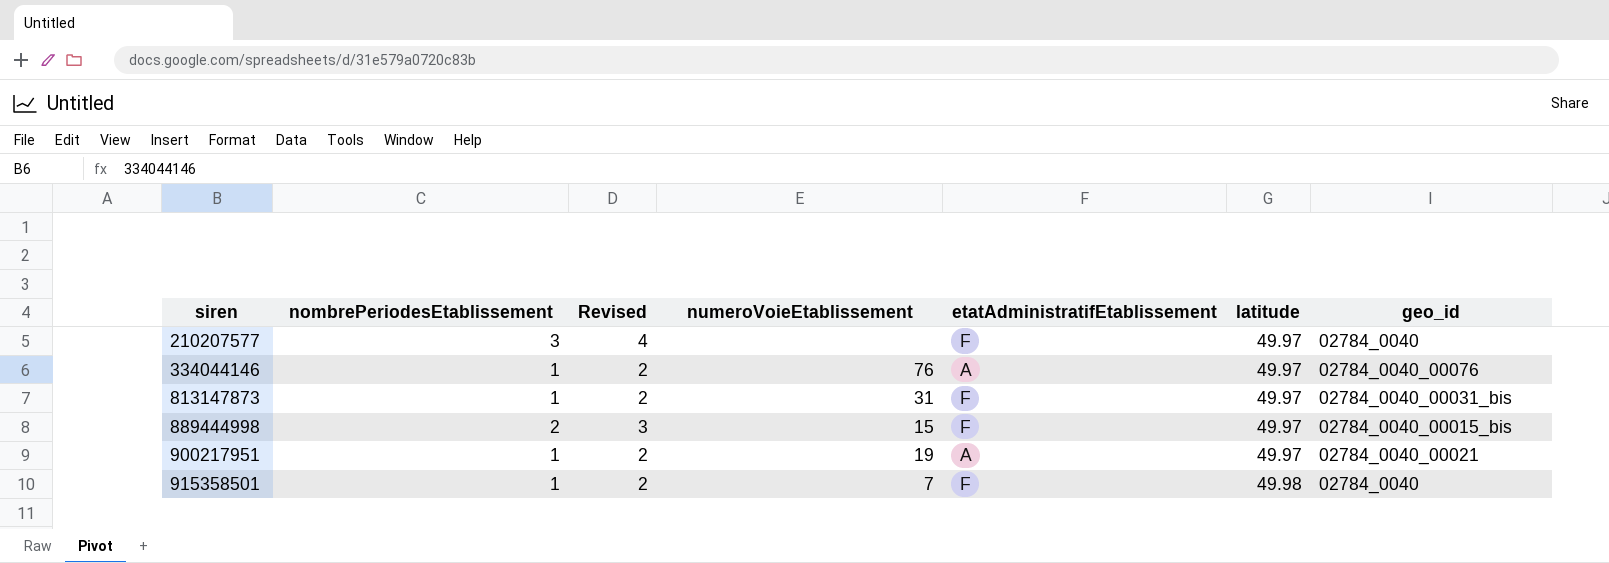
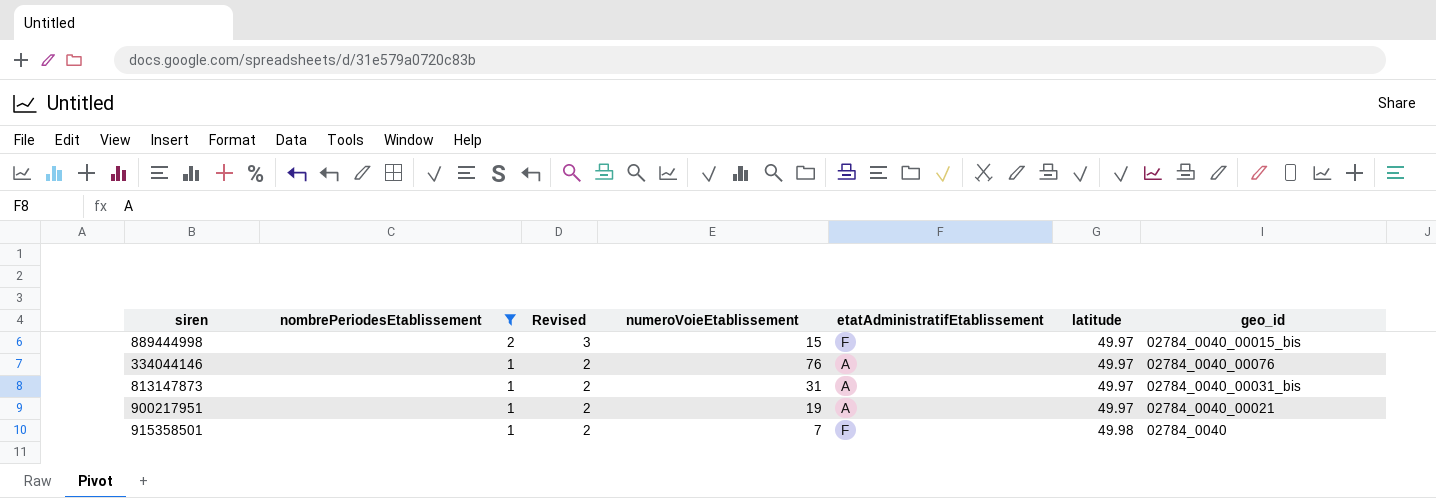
filter: none -> nombrePeriodesEtablissement != 3
row order: siren ascending -> nombrePeriodesEtablissement descending
813147873 | etatAdministratifEtablissement: F -> A

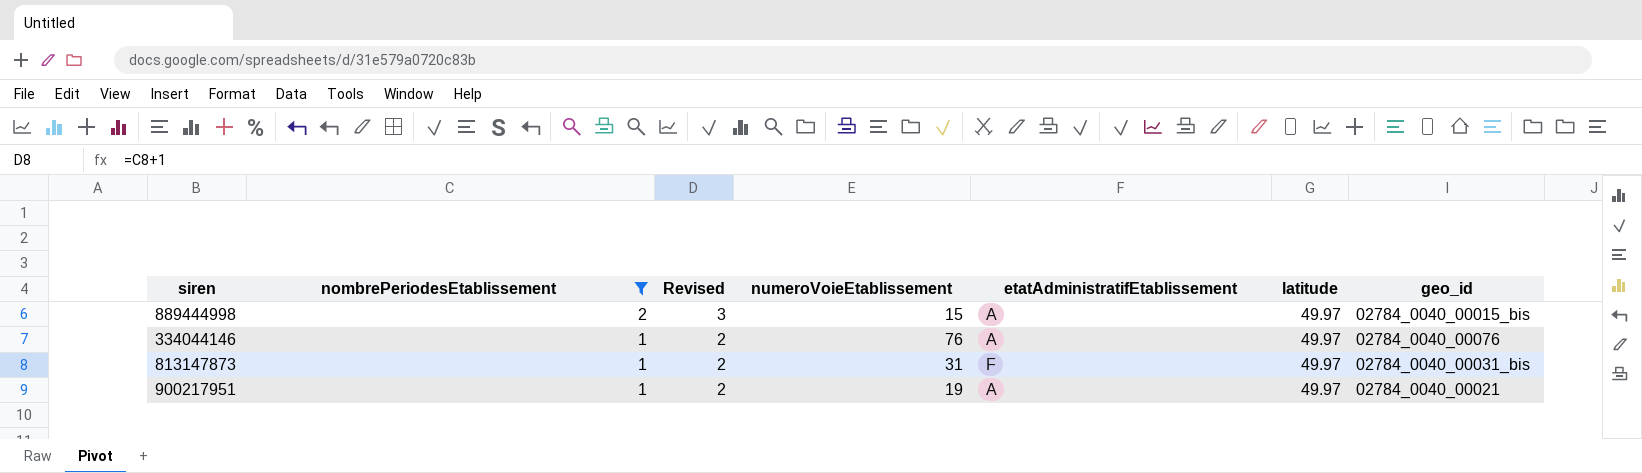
row 915358501: 1 | 2 | 7 | F | 49.98 | 02784_0040 -> none
889444998 | etatAdministratifEtablissement: F -> A
813147873 | etatAdministratifEtablissement: A -> F

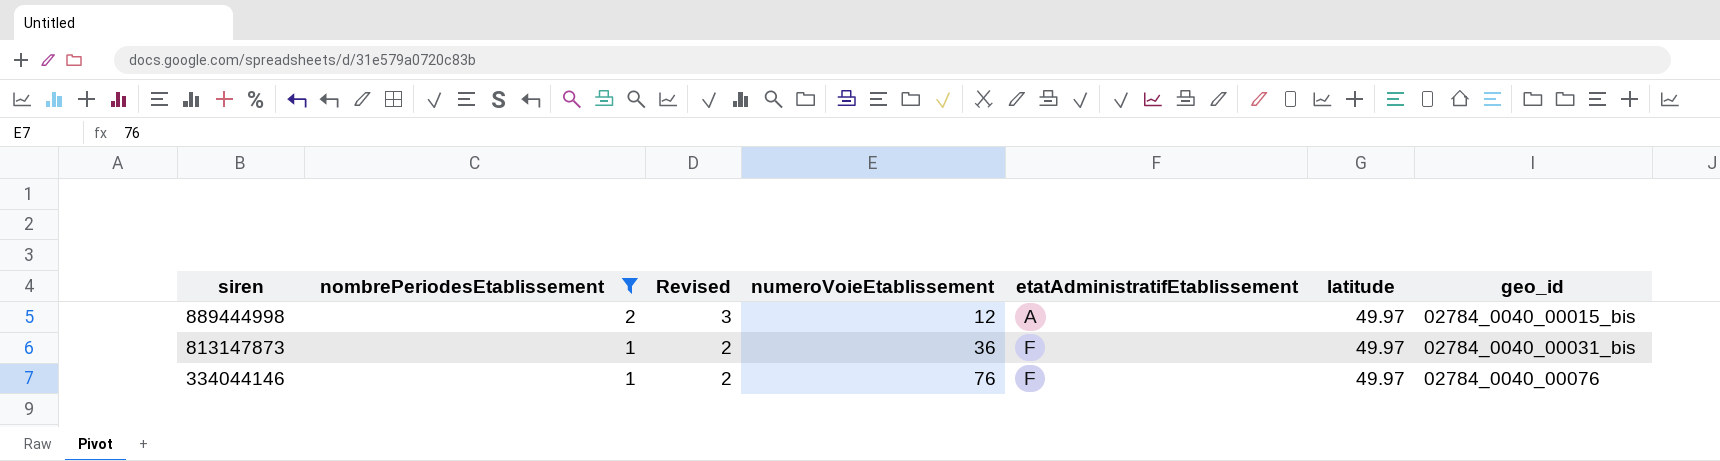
row order: nombrePeriodesEtablissement descending -> siren descending
row 900217951: 1 | 2 | 19 | A | 49.97 | 02784_0040_00021 -> none
889444998 | numeroVoieEtablissement: 15 -> 12
813147873 | numeroVoieEtablissement: 31 -> 36
334044146 | etatAdministratifEtablissement: A -> F

